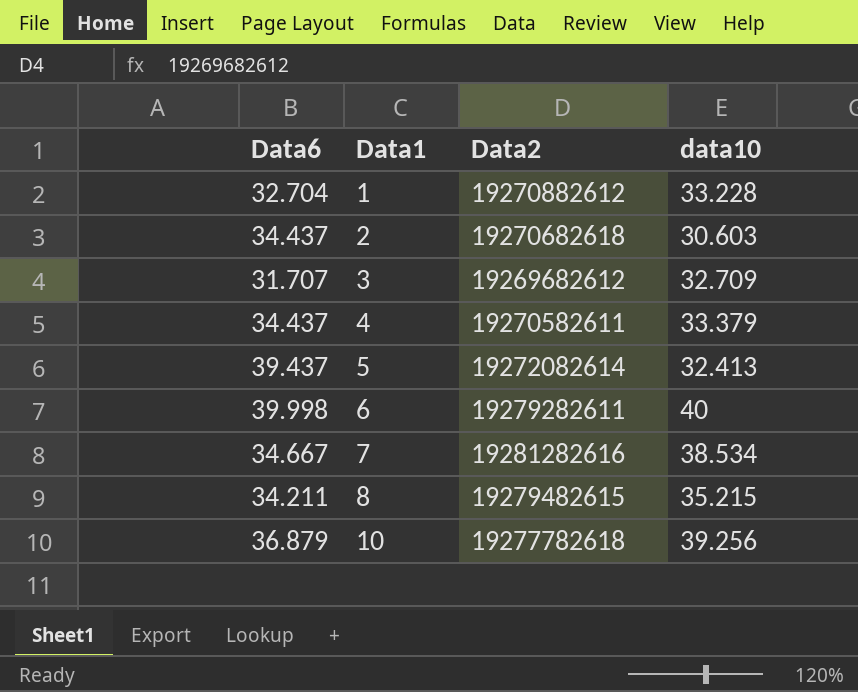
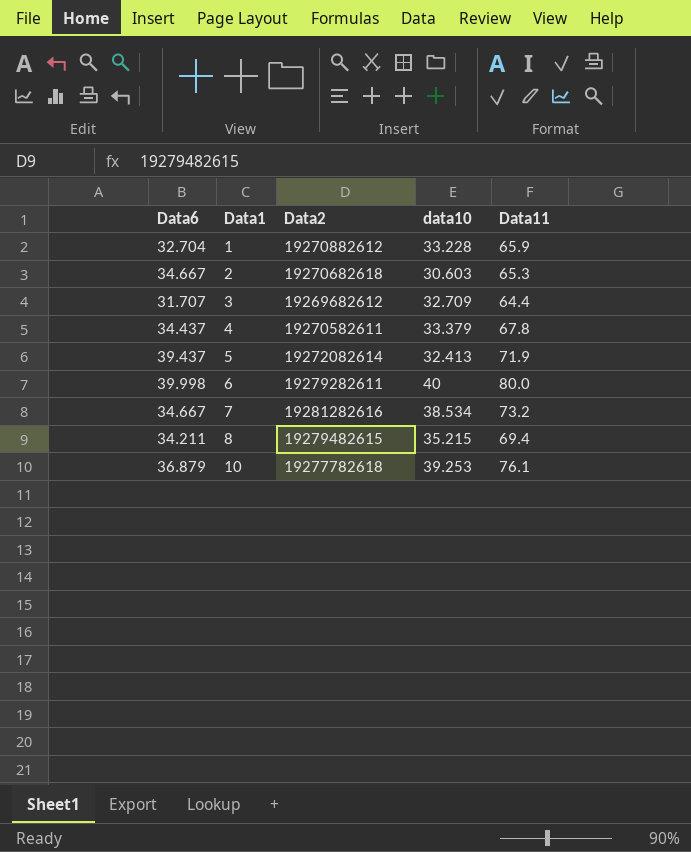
column Data11 | formula: none -> [Data6] + [data10]
2 | Data6: 34.437 -> 34.667
10 | data10: 39.256 -> 39.253

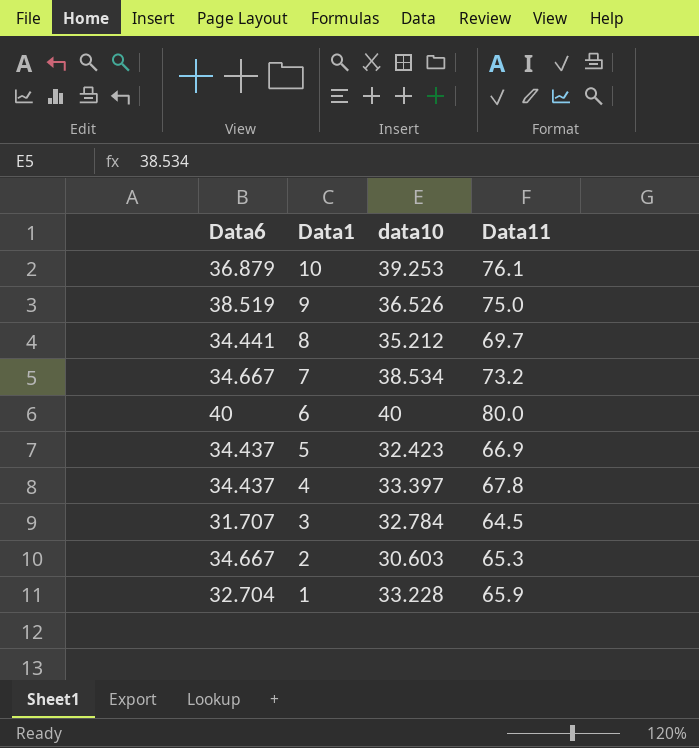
row order: Data1 ascending -> Data1 descending
column Data2 | position: 3 -> none
row 9: none -> 38.519 | 36.526 | 75.0
8 | Data6: 34.211 -> 34.441
8 | data10: 35.215 -> 35.212
8 | Data11: 69.4 -> 69.7
6 | Data6: 39.998 -> 40
5 | Data6: 39.437 -> 34.437
5 | data10: 32.413 -> 32.423
5 | Data11: 71.9 -> 66.9
4 | data10: 33.379 -> 33.397
3 | data10: 32.709 -> 32.784
3 | Data11: 64.4 -> 64.5

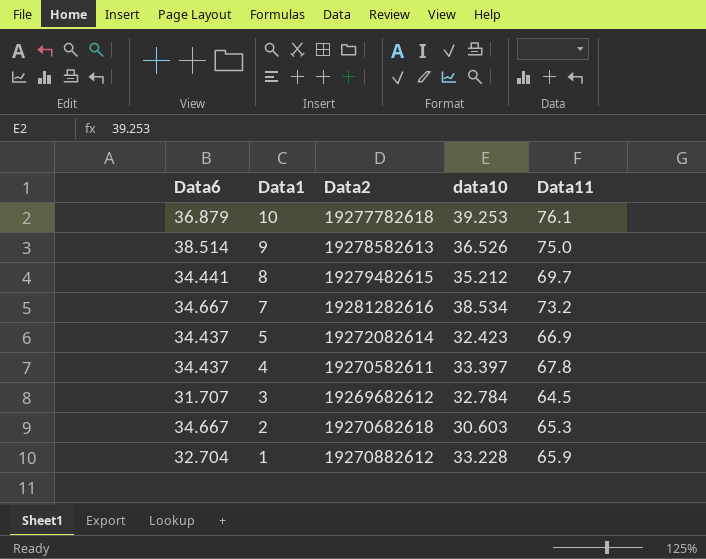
column Data2 | position: none -> 3
row 6: 40 | 40 | 80.0 -> none
9 | Data6: 38.519 -> 38.514

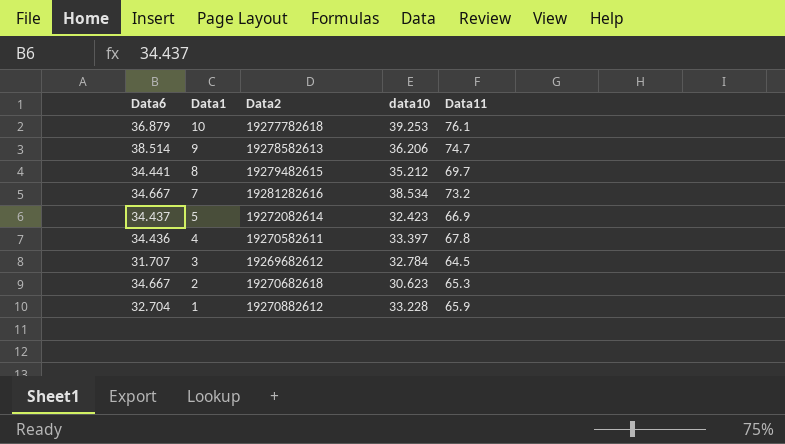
9 | data10: 36.526 -> 36.206
9 | Data11: 75.0 -> 74.7
4 | Data6: 34.437 -> 34.436
2 | data10: 30.603 -> 30.623

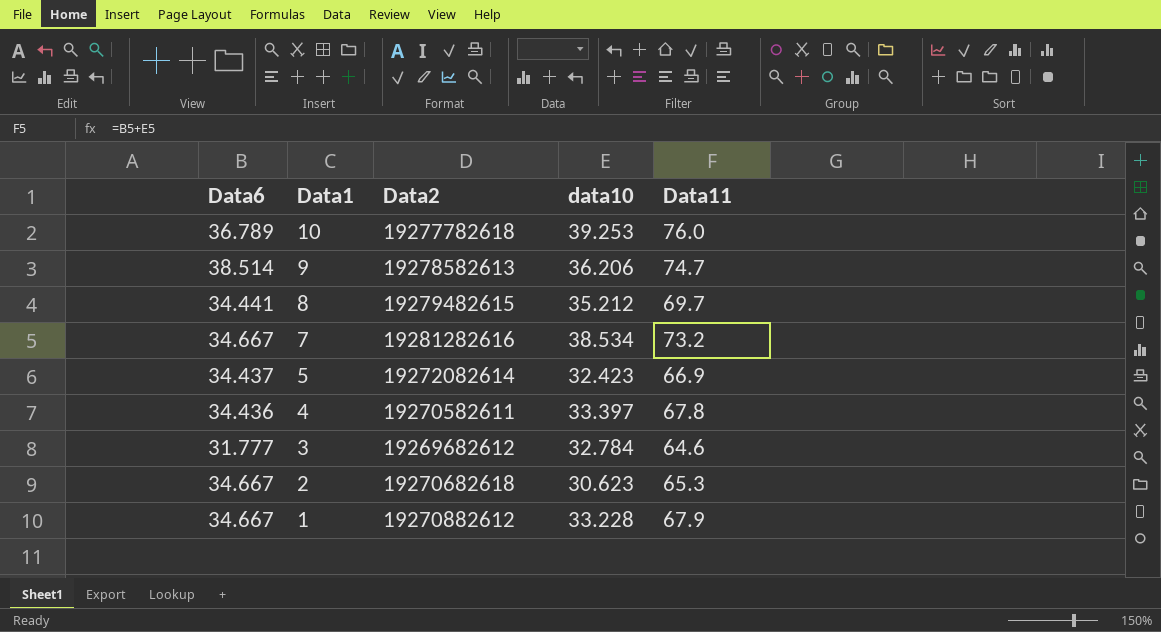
10 | Data6: 36.879 -> 36.789
10 | Data11: 76.1 -> 76.0
3 | Data6: 31.707 -> 31.777
3 | Data11: 64.5 -> 64.6
1 | Data6: 32.704 -> 34.667
1 | Data11: 65.9 -> 67.9

